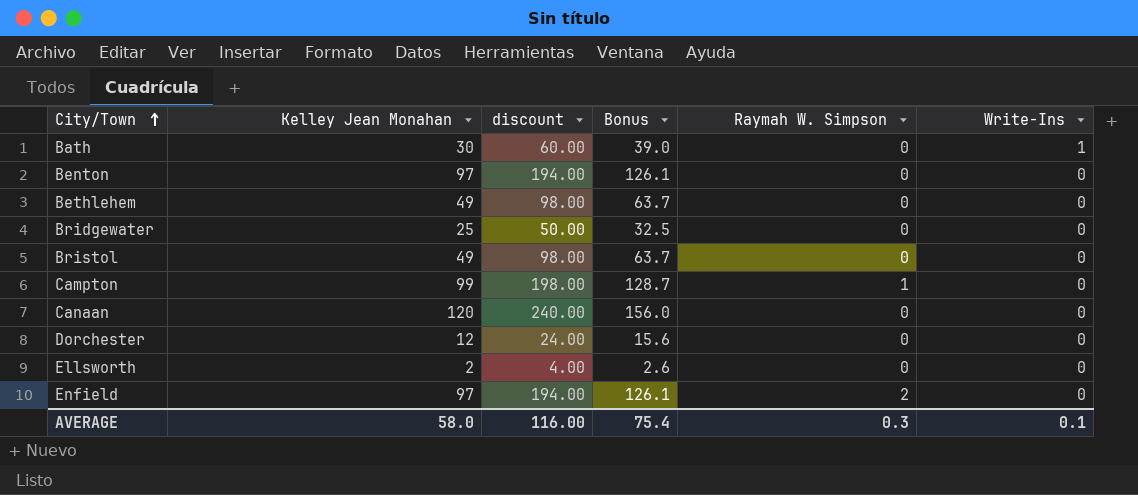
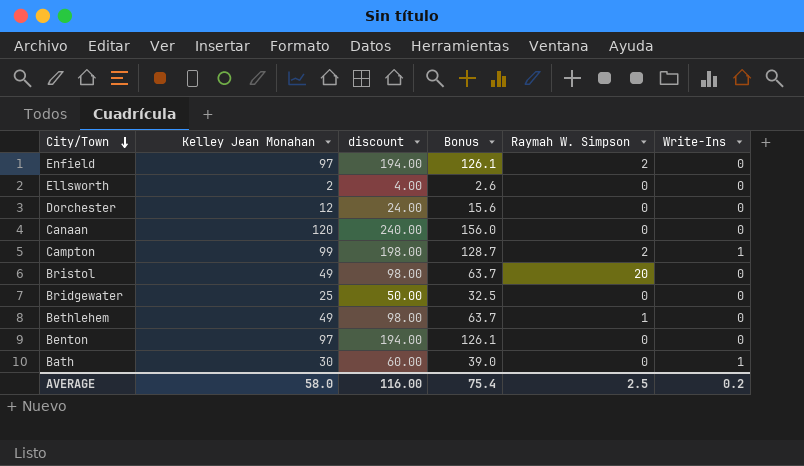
row order: City/Town ascending -> City/Town descending
Campton | Raymah W. Simpson: 1 -> 2
Campton | Write-Ins: 0 -> 1
Bristol | Raymah W. Simpson: 0 -> 20
Bethlehem | Raymah W. Simpson: 0 -> 1
AVERAGE | Raymah W. Simpson: 0.3 -> 2.5
AVERAGE | Write-Ins: 0.1 -> 0.2

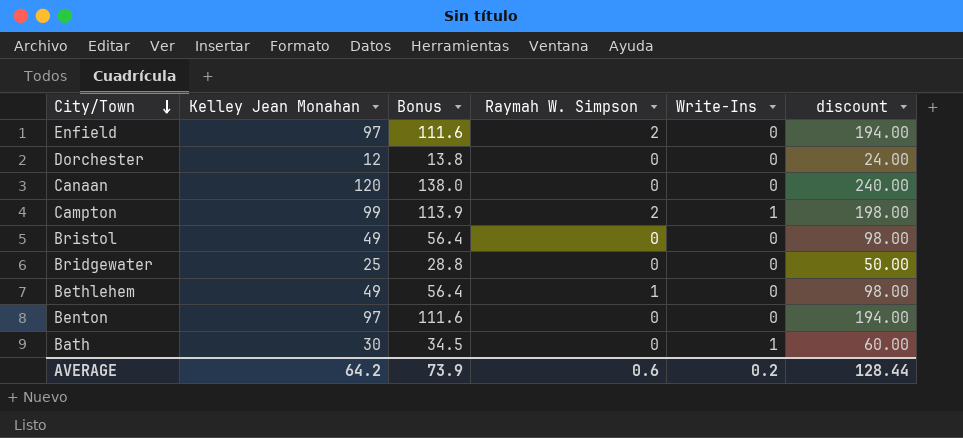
column Bonus | formula: [Kelley Jean Monahan] * 1.3 -> [Kelley Jean Monahan] * 1.15
column discount | position: 3 -> 6
row Ellsworth: 2 | 4.00 | 2.6 | 0 | 0 -> none
Bristol | Raymah W. Simpson: 20 -> 0
AVERAGE | Kelley Jean Monahan: 58.0 -> 64.2
AVERAGE | Bonus: 75.4 -> 73.9
AVERAGE | Raymah W. Simpson: 2.5 -> 0.6
AVERAGE | discount: 116.00 -> 128.44

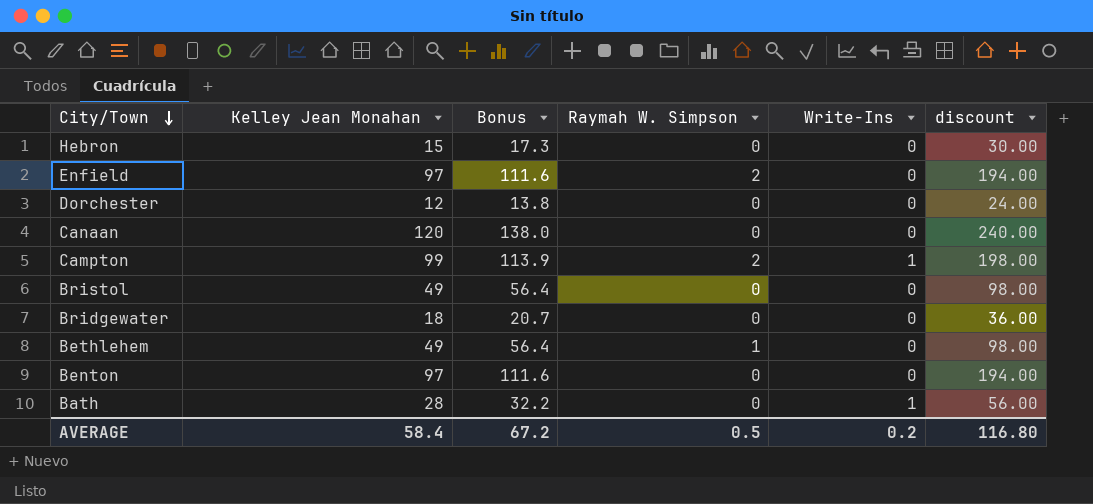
row Hebron: none -> 15 | 17.3 | 0 | 0 | 30.00
Bridgewater | Kelley Jean Monahan: 25 -> 18
Bridgewater | Bonus: 28.8 -> 20.7
Bridgewater | discount: 50.00 -> 36.00
Bath | Kelley Jean Monahan: 30 -> 28
Bath | Bonus: 34.5 -> 32.2
Bath | discount: 60.00 -> 56.00
AVERAGE | Kelley Jean Monahan: 64.2 -> 58.4
AVERAGE | Bonus: 73.9 -> 67.2
AVERAGE | Raymah W. Simpson: 0.6 -> 0.5
AVERAGE | discount: 128.44 -> 116.80

